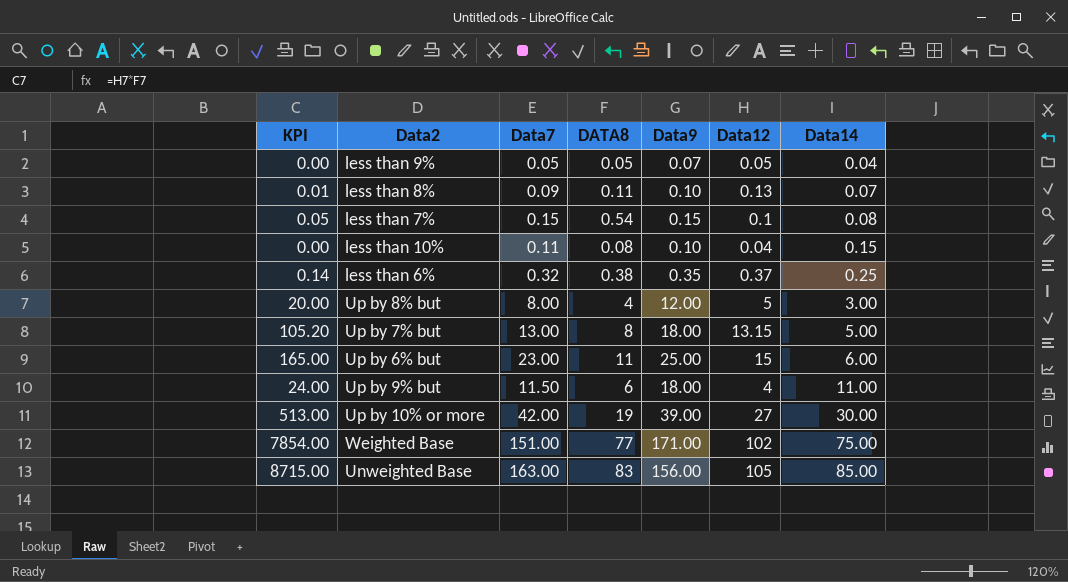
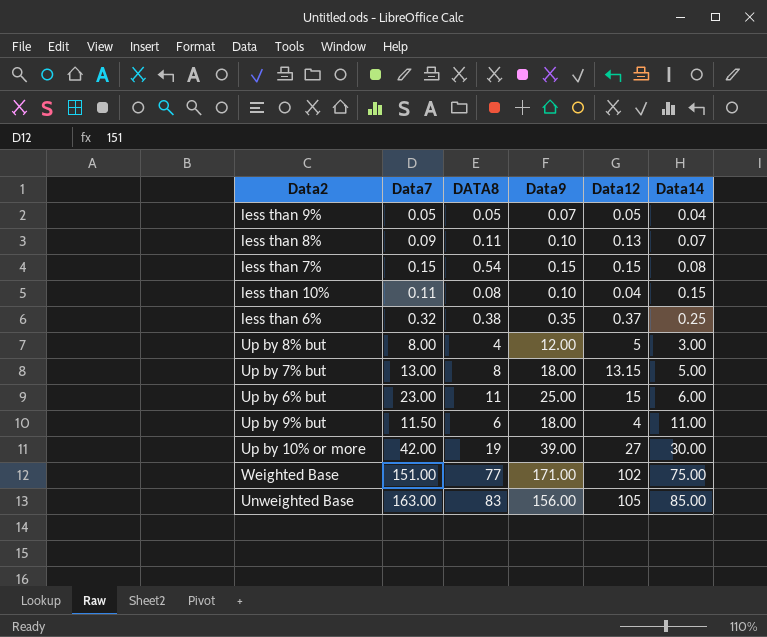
column KPI | formula: [DATA8] * [Data12] -> none
less than 7% | Data12: 0.1 -> 0.15

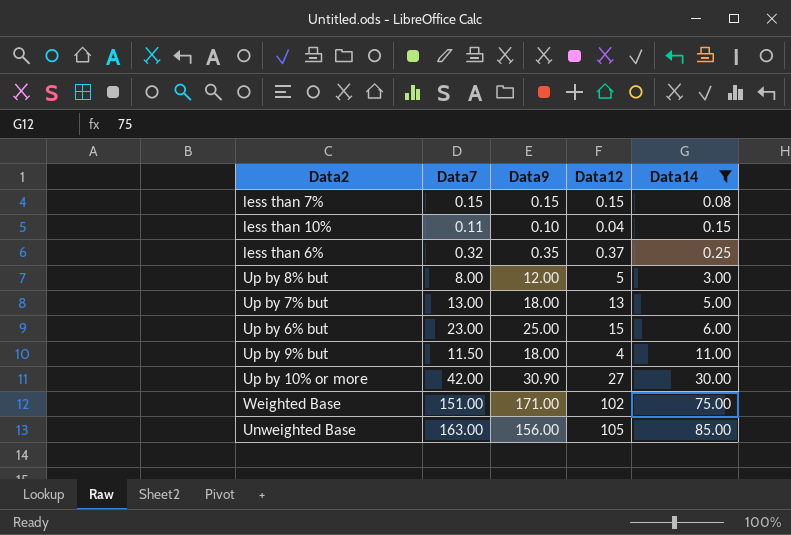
filter: none -> Data14 >= 0.08
column DATA8 | position: 3 -> none
Up by 7% but | Data12: 13.15 -> 13
Up by 10% or more | Data9: 39.00 -> 30.90

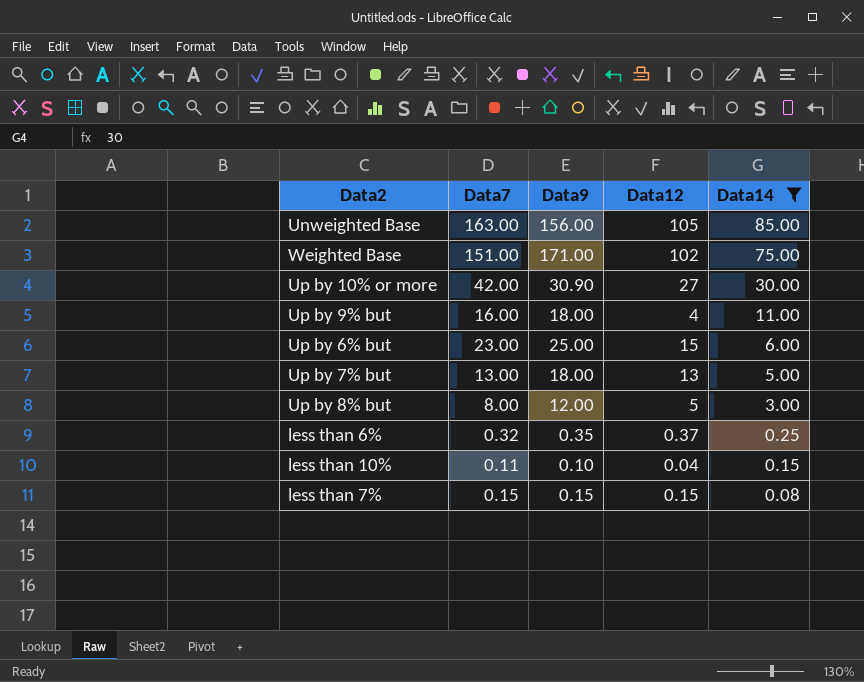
row order: Data14 ascending -> Data14 descending
Up by 9% but | Data7: 11.50 -> 16.00

